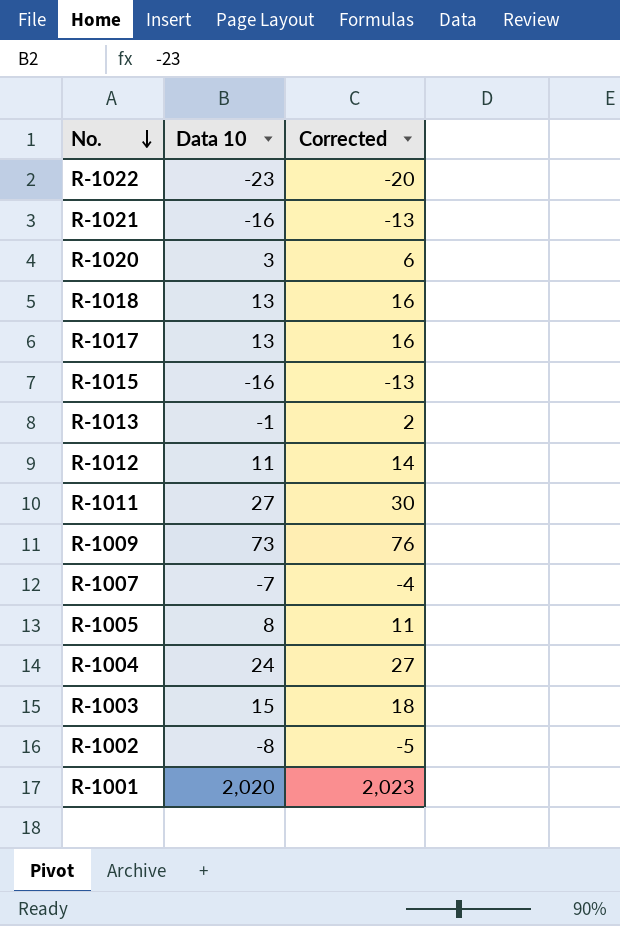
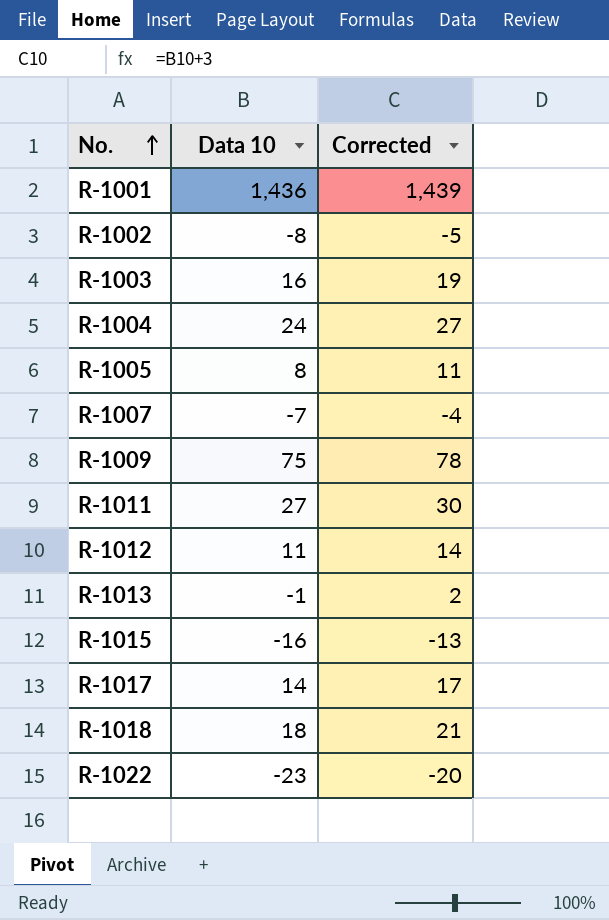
row order: No. descending -> No. ascending
row R-1021: -16 | -13 -> none
row R-1020: 3 | 6 -> none
R-1001 | Data 10: 2,020 -> 1,436
R-1001 | Corrected: 2,023 -> 1,439
R-1003 | Data 10: 15 -> 16
R-1003 | Corrected: 18 -> 19
R-1009 | Data 10: 73 -> 75
R-1009 | Corrected: 76 -> 78
R-1017 | Data 10: 13 -> 14
R-1017 | Corrected: 16 -> 17
R-1018 | Data 10: 13 -> 18
R-1018 | Corrected: 16 -> 21

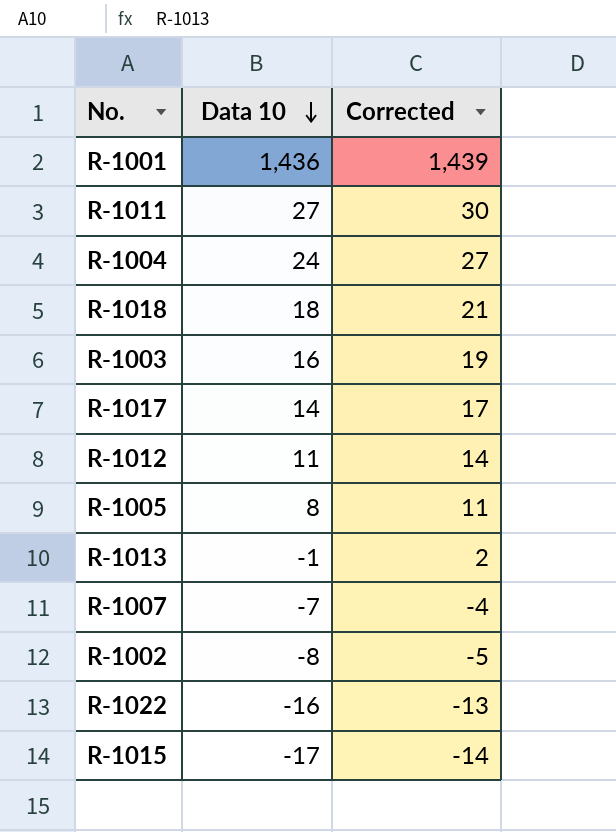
row order: No. ascending -> Data 10 descending
row R-1009: 75 | 78 -> none
R-1022 | Data 10: -23 -> -16
R-1022 | Corrected: -20 -> -13
R-1015 | Data 10: -16 -> -17
R-1015 | Corrected: -13 -> -14

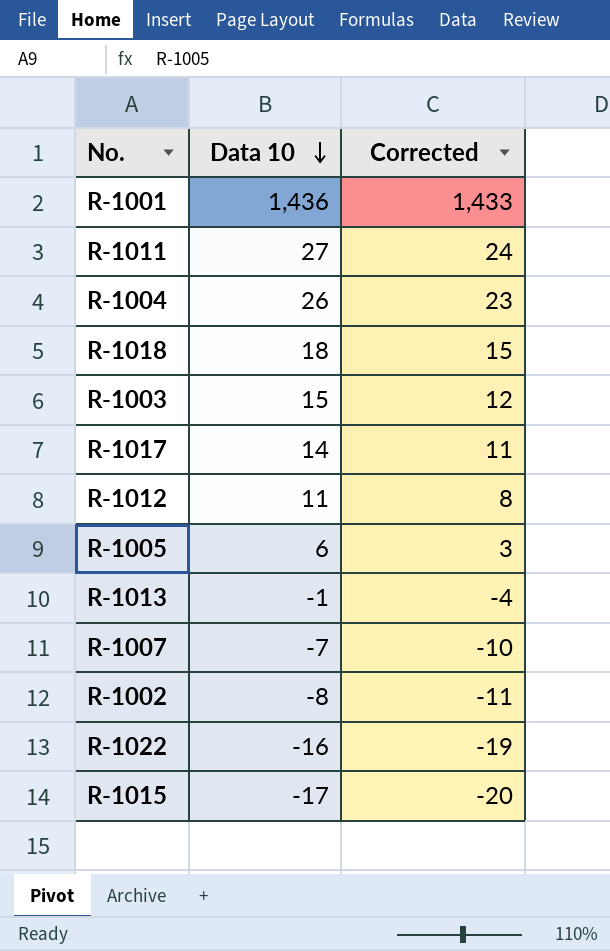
column Corrected | formula: [Data 10] + 3 -> [Data 10] - 3
R-1004 | Data 10: 24 -> 26
R-1003 | Data 10: 16 -> 15
R-1005 | Data 10: 8 -> 6

